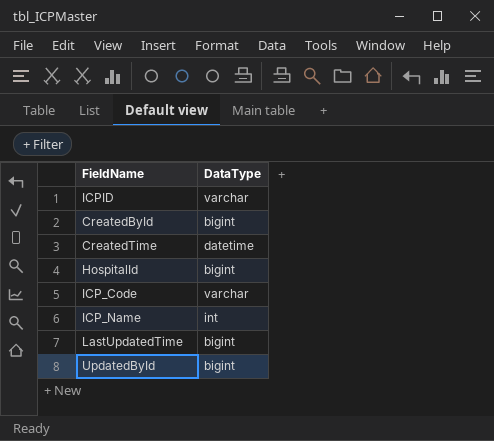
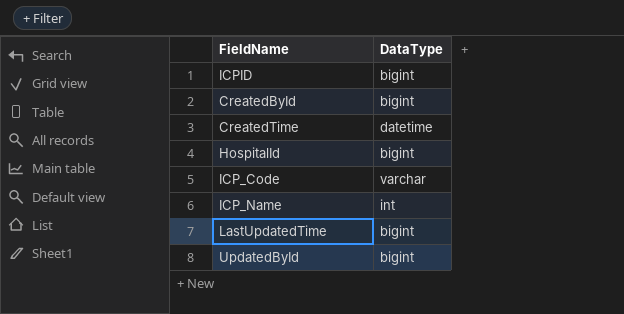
ICPID | DataType: varchar -> bigint

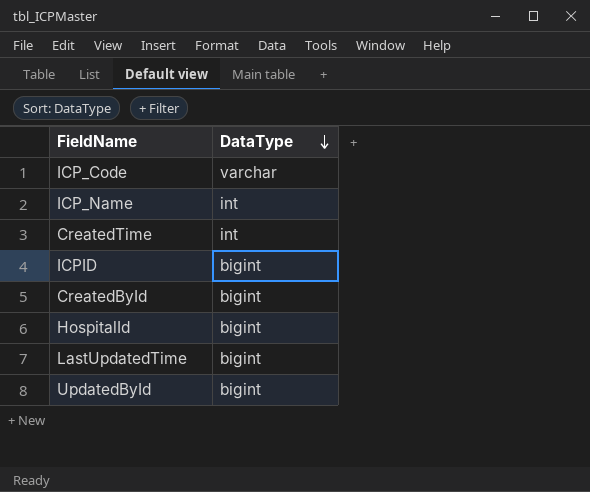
row order: none -> DataType descending
CreatedTime | DataType: datetime -> int

